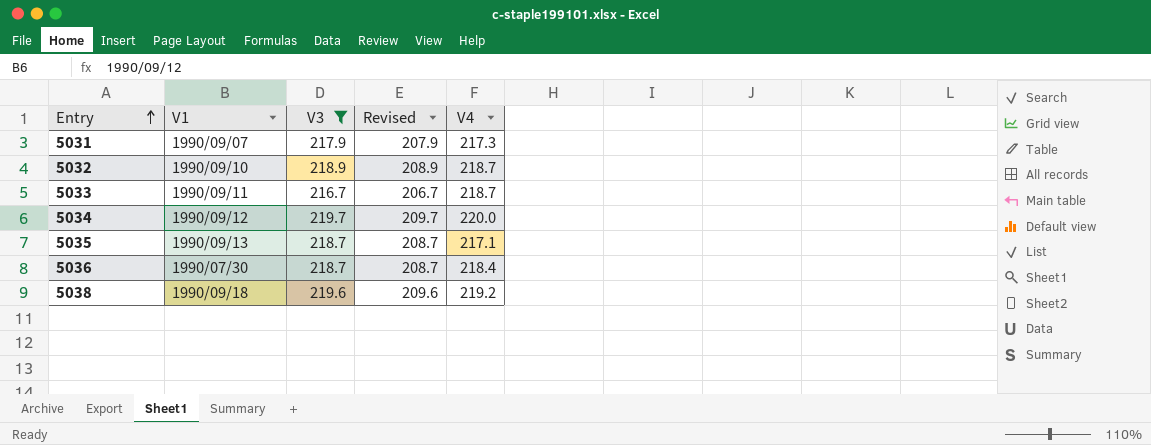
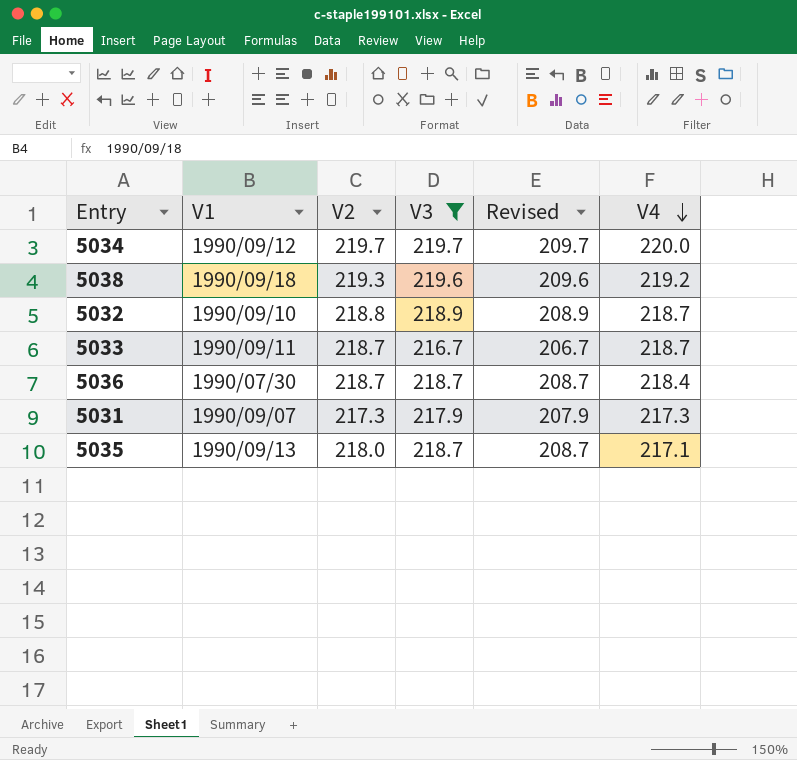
row order: Entry ascending -> V4 descending
column V2 | position: none -> 3

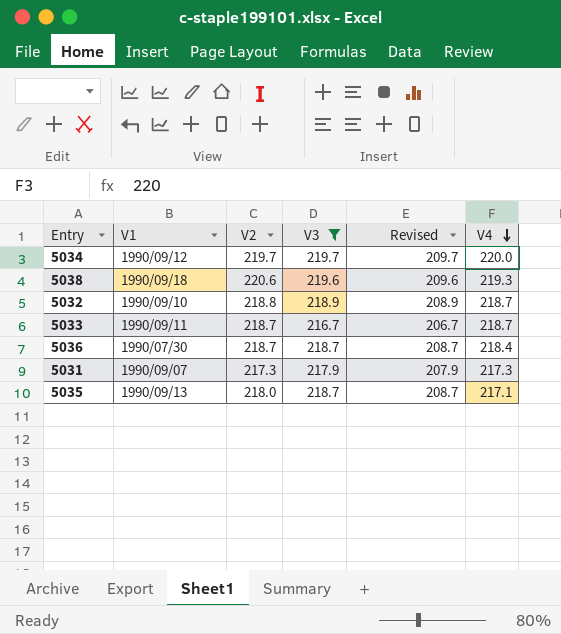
5038 | V2: 219.3 -> 220.6
5038 | V4: 219.2 -> 219.3

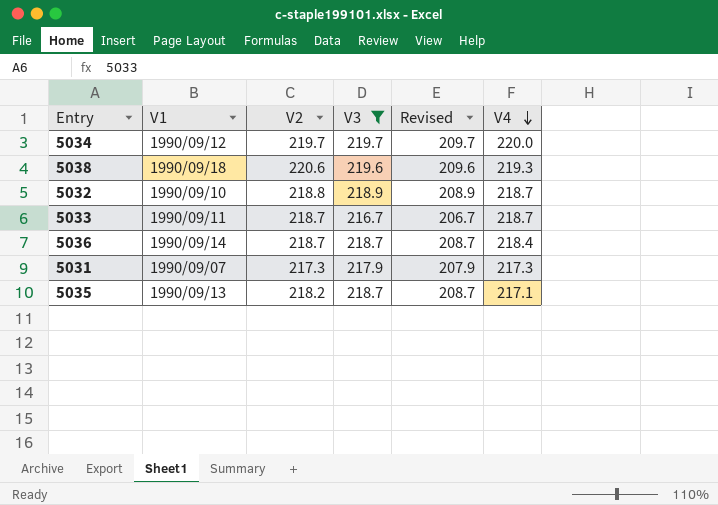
5036 | V1: 1990/07/30 -> 1990/09/14
5035 | V2: 218.0 -> 218.2

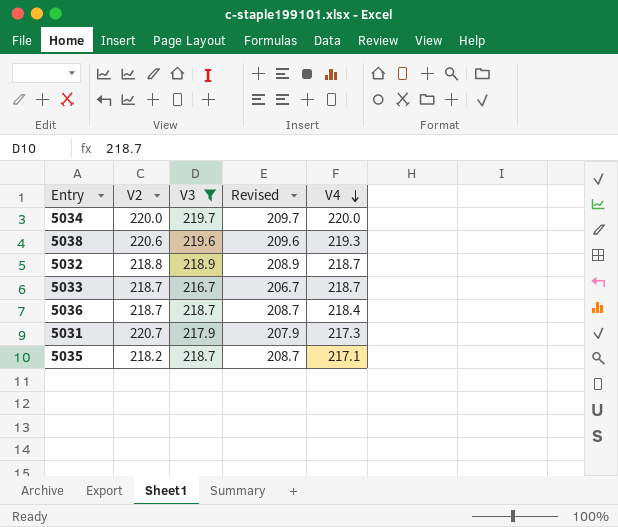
column V1 | position: 2 -> none
5034 | V2: 219.7 -> 220.0
5031 | V2: 217.3 -> 220.7

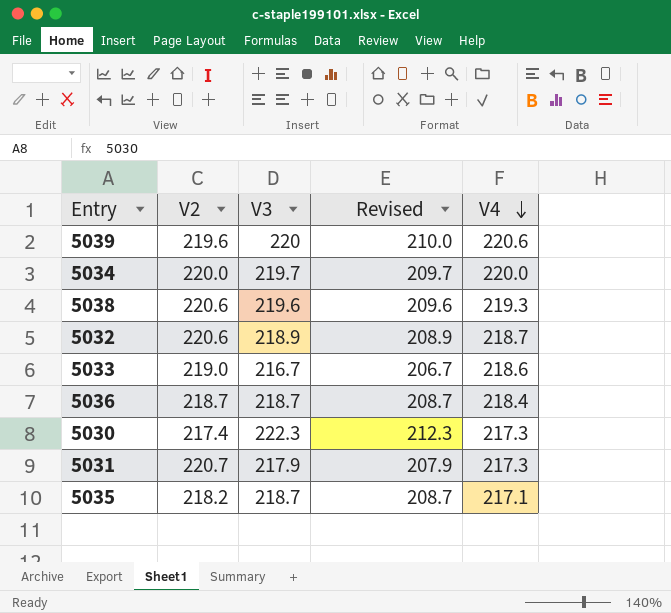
filter: V3 <= 219.7 -> none
5032 | V2: 218.8 -> 220.6
5033 | V2: 218.7 -> 219.0
5033 | V4: 218.7 -> 218.6

